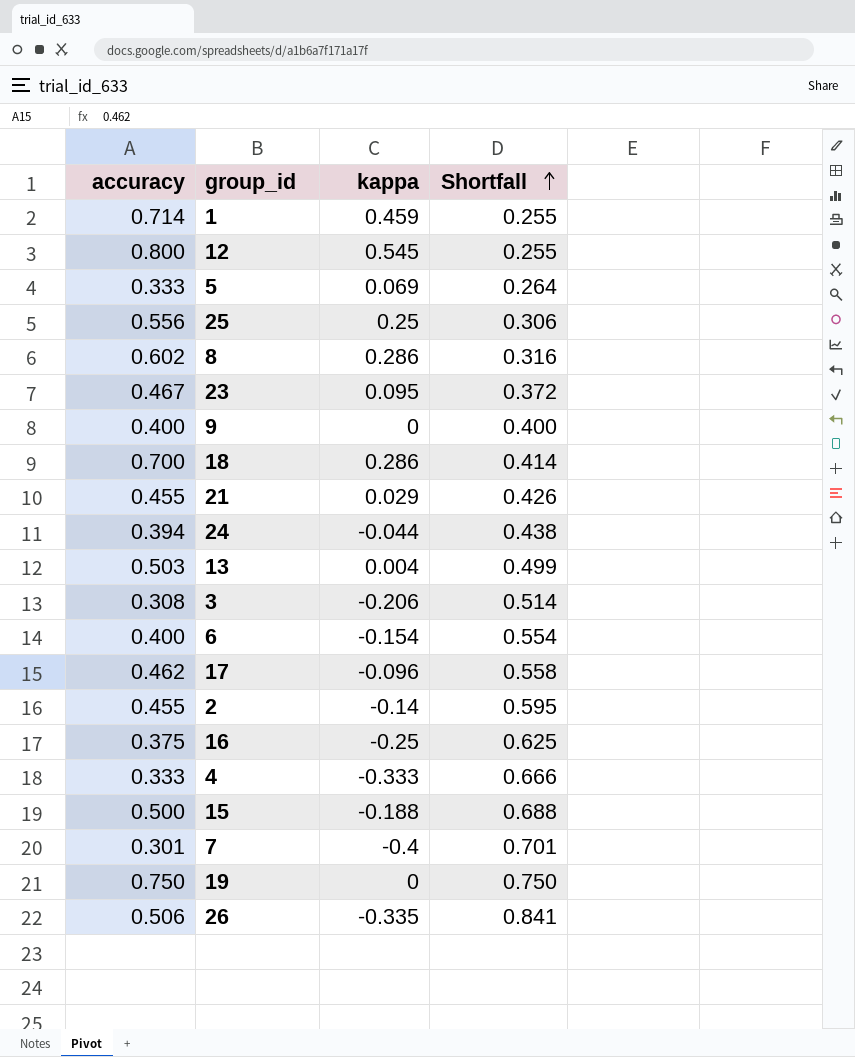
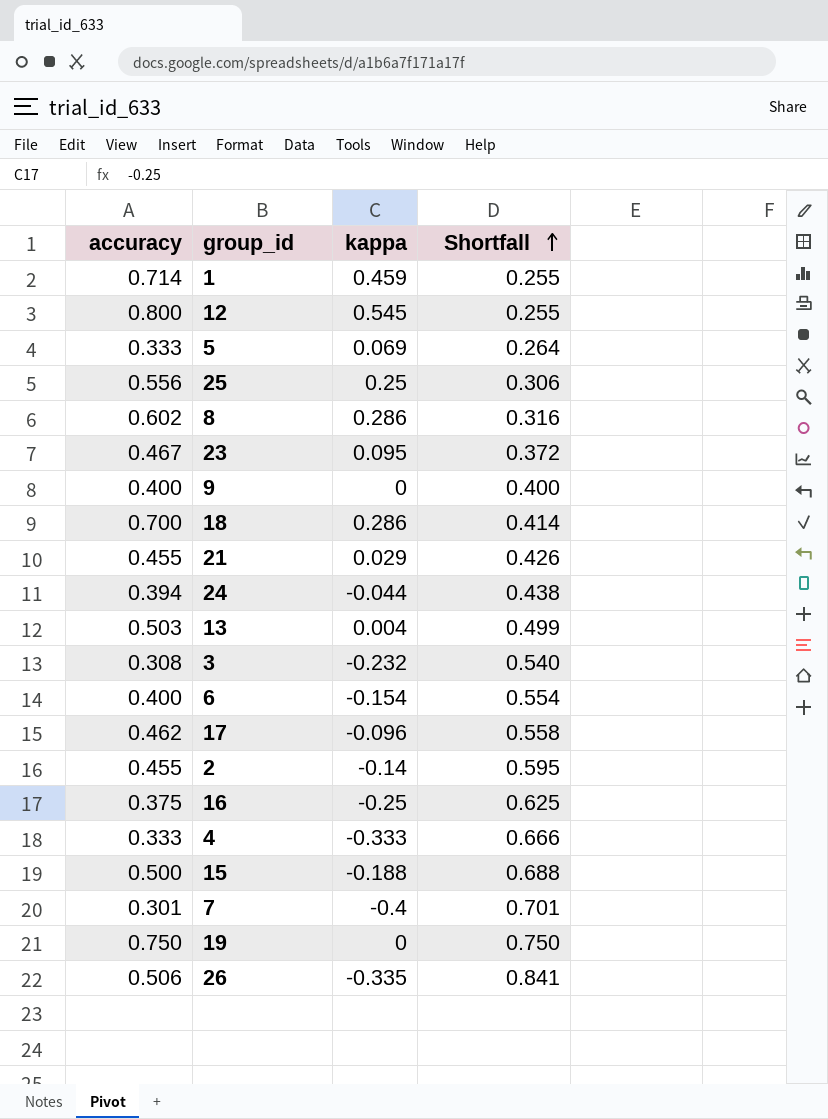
3 | kappa: -0.206 -> -0.232
3 | Shortfall: 0.514 -> 0.540

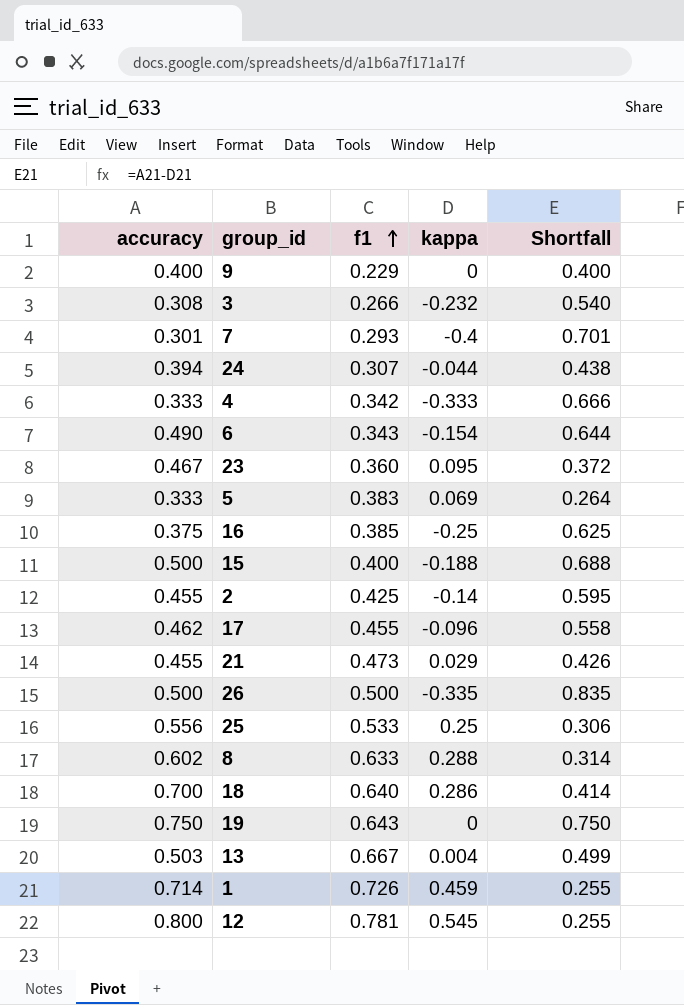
row order: Shortfall ascending -> f1 ascending
column f1 | position: none -> 3
6 | accuracy: 0.400 -> 0.490
6 | Shortfall: 0.554 -> 0.644
26 | accuracy: 0.506 -> 0.500
26 | Shortfall: 0.841 -> 0.835
8 | kappa: 0.286 -> 0.288
8 | Shortfall: 0.316 -> 0.314

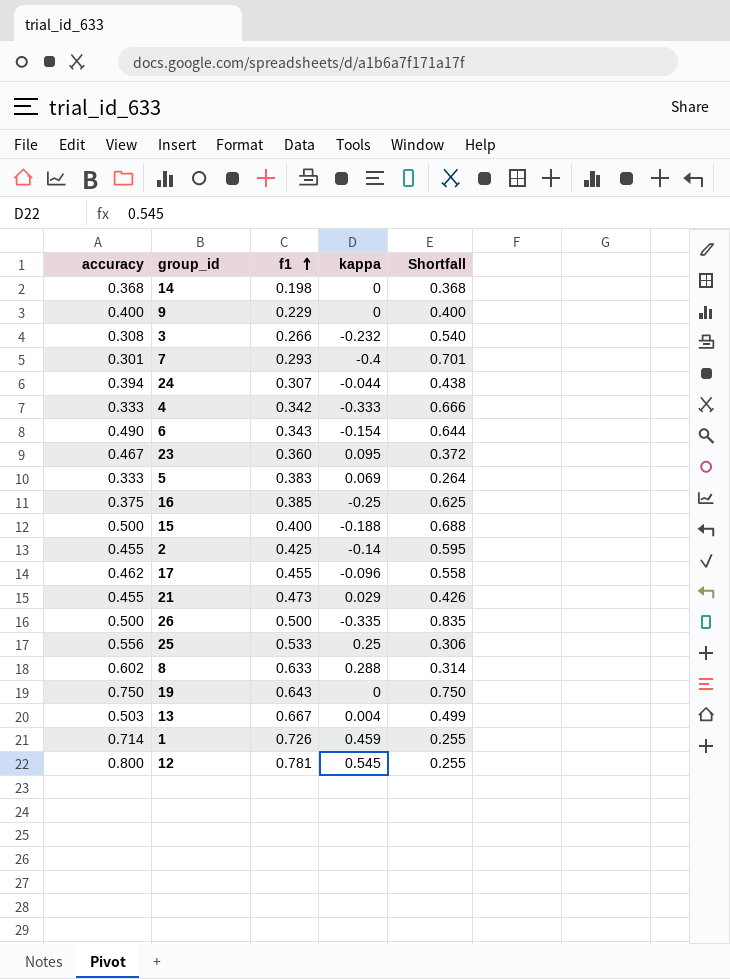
row 18: 0.700 | 0.640 | 0.286 | 0.414 -> none
row 14: none -> 0.368 | 0.198 | 0 | 0.368

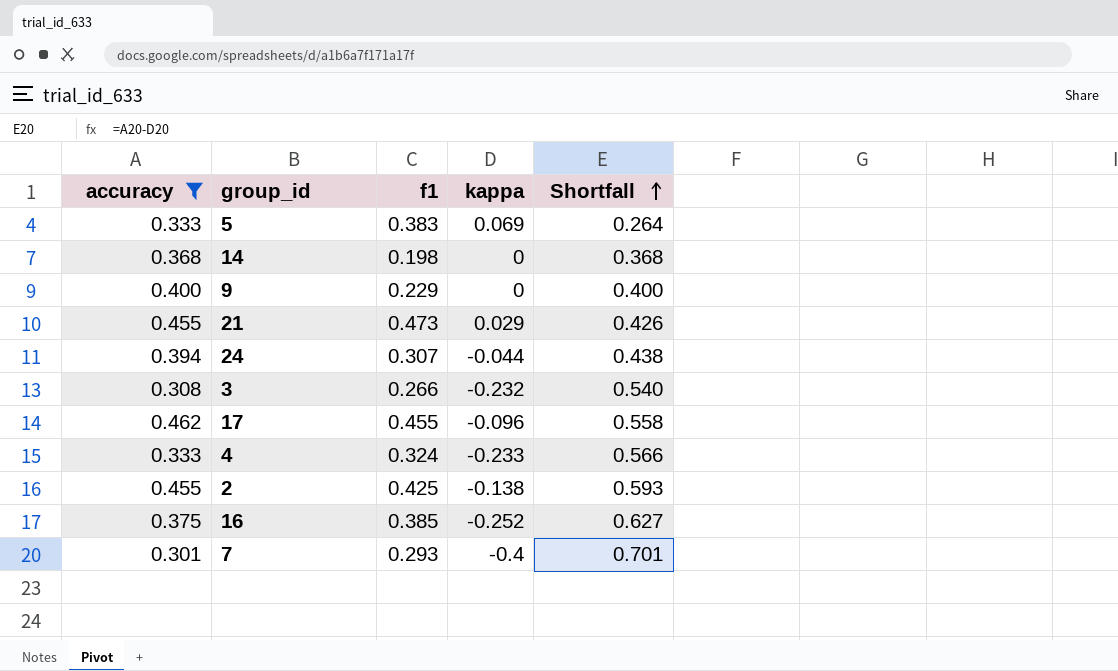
filter: none -> accuracy <= 0.462
row order: f1 ascending -> Shortfall ascending
4 | f1: 0.342 -> 0.324
4 | kappa: -0.333 -> -0.233
4 | Shortfall: 0.666 -> 0.566
2 | kappa: -0.14 -> -0.138
2 | Shortfall: 0.595 -> 0.593
16 | kappa: -0.25 -> -0.252
16 | Shortfall: 0.625 -> 0.627

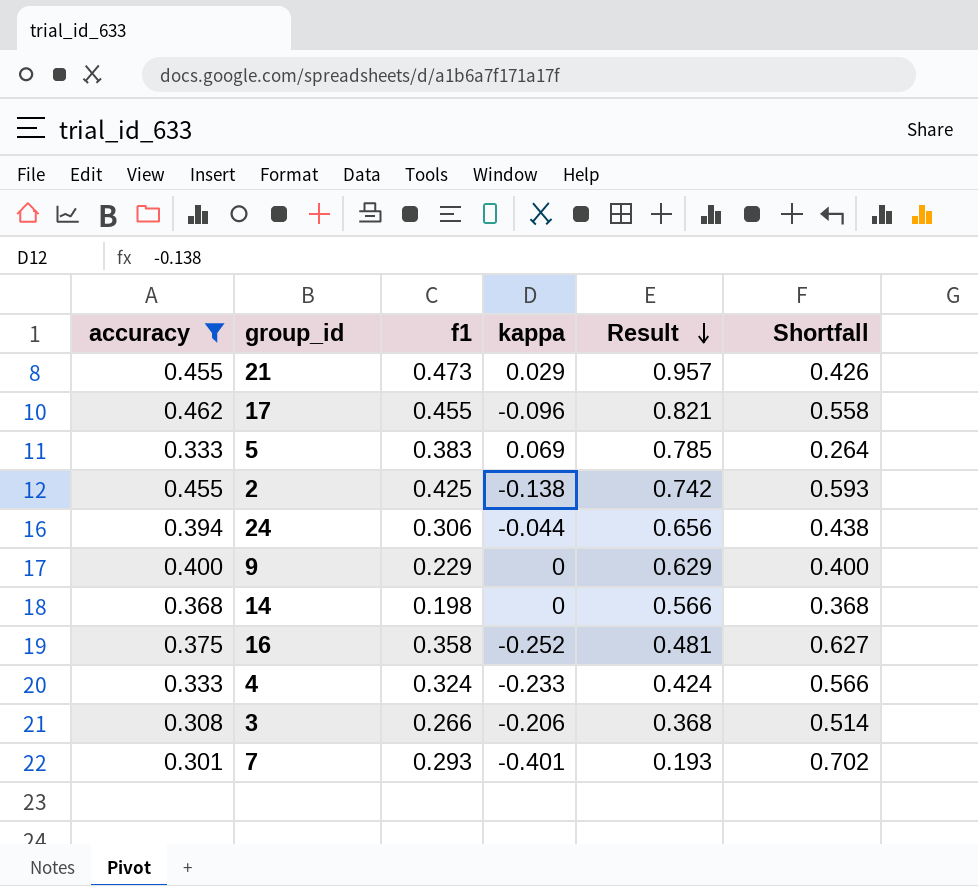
row order: Shortfall ascending -> Result descending
column Result | formula: none -> [accuracy] + [f1] + [kappa]
24 | f1: 0.307 -> 0.306
16 | f1: 0.385 -> 0.358
3 | kappa: -0.232 -> -0.206
3 | Shortfall: 0.540 -> 0.514
7 | kappa: -0.4 -> -0.401
7 | Shortfall: 0.701 -> 0.702

